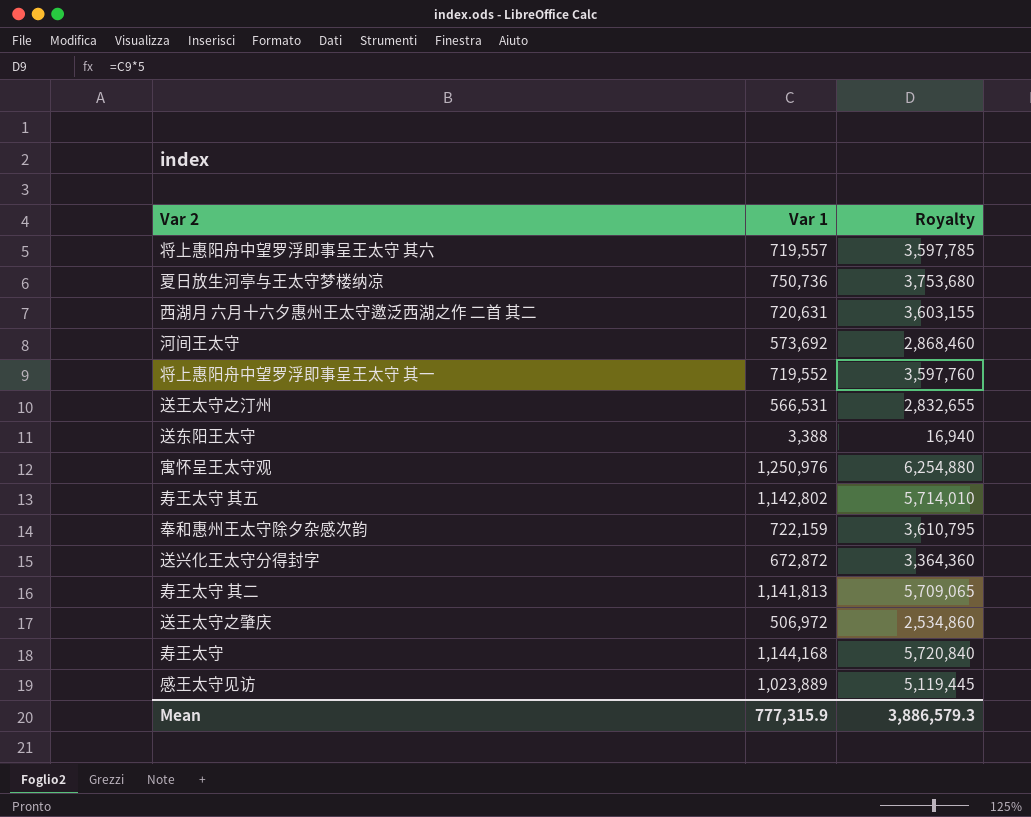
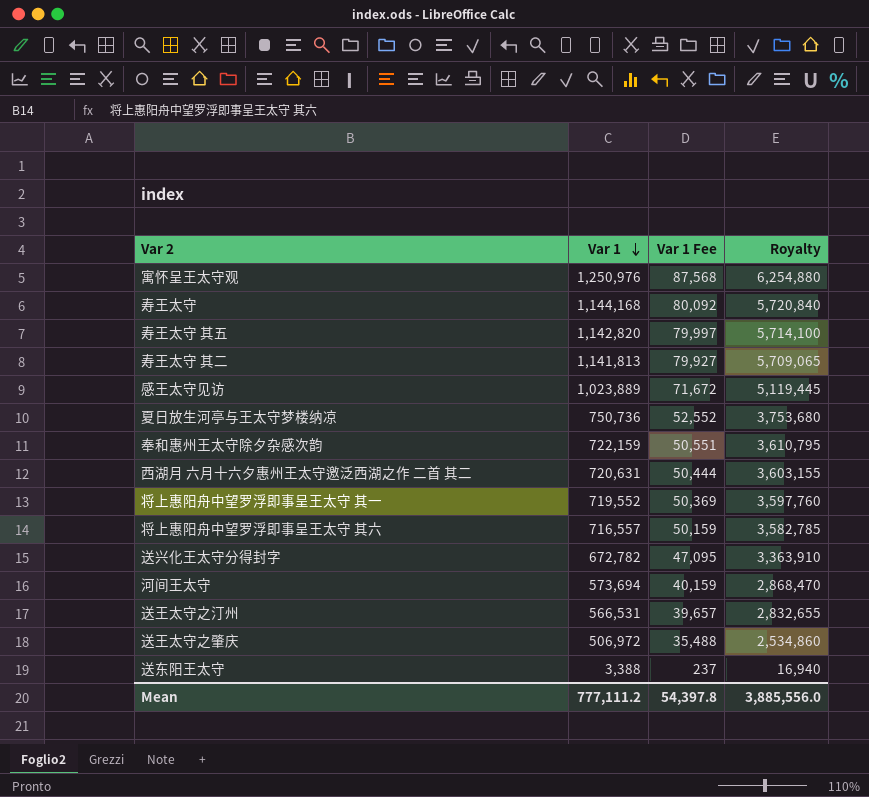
row order: none -> Var 1 descending
column Var 1 Fee | formula: none -> [Var 1] * 0.07
寿王太守 其五 | Var 1: 1,142,802 -> 1,142,820
寿王太守 其五 | Royalty: 5,714,010 -> 5,714,100
将上惠阳舟中望罗浮即事呈王太守 其六 | Var 1: 719,557 -> 716,557
将上惠阳舟中望罗浮即事呈王太守 其六 | Royalty: 3,597,785 -> 3,582,785
送兴化王太守分得封字 | Var 1: 672,872 -> 672,782
送兴化王太守分得封字 | Royalty: 3,364,360 -> 3,363,910
河间王太守 | Var 1: 573,692 -> 573,694
河间王太守 | Royalty: 2,868,460 -> 2,868,470
Mean | Var 1: 777,315.9 -> 777,111.2
Mean | Royalty: 3,886,579.3 -> 3,885,556.0

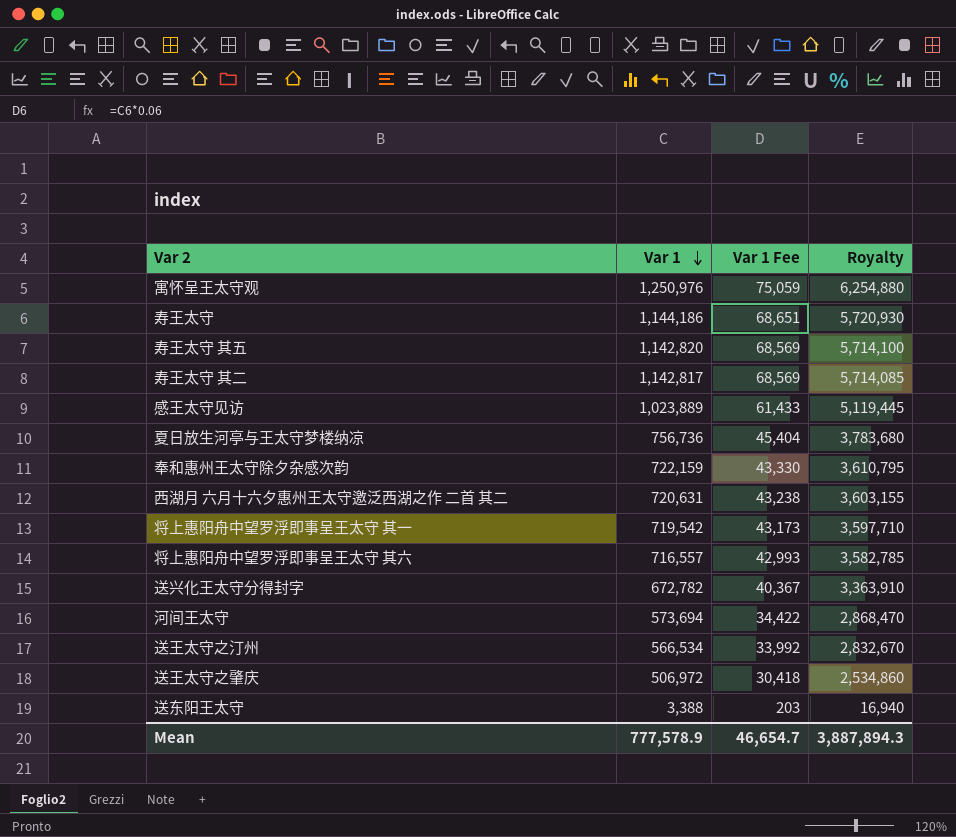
column Var 1 Fee | formula: [Var 1] * 0.07 -> [Var 1] * 0.06
寿王太守 | Var 1: 1,144,168 -> 1,144,186
寿王太守 | Royalty: 5,720,840 -> 5,720,930
寿王太守 其二 | Var 1: 1,141,813 -> 1,142,817
寿王太守 其二 | Royalty: 5,709,065 -> 5,714,085
夏日放生河亭与王太守梦楼纳凉 | Var 1: 750,736 -> 756,736
夏日放生河亭与王太守梦楼纳凉 | Royalty: 3,753,680 -> 3,783,680
将上惠阳舟中望罗浮即事呈王太守 其一 | Var 1: 719,552 -> 719,542
将上惠阳舟中望罗浮即事呈王太守 其一 | Royalty: 3,597,760 -> 3,597,710
送王太守之汀州 | Var 1: 566,531 -> 566,534
送王太守之汀州 | Royalty: 2,832,655 -> 2,832,670
Mean | Var 1: 777,111.2 -> 777,578.9
Mean | Var 1 Fee: 54,397.8 -> 46,654.7
Mean | Royalty: 3,885,556.0 -> 3,887,894.3

